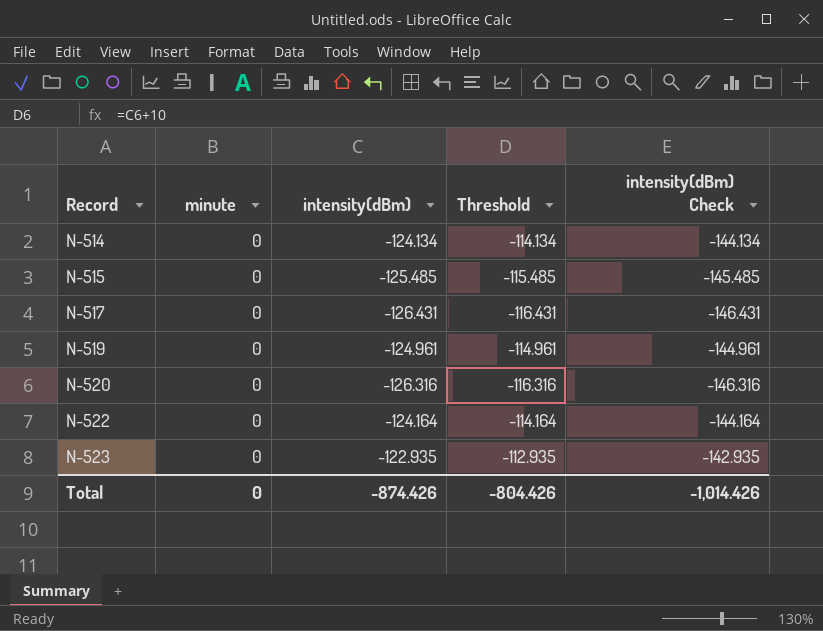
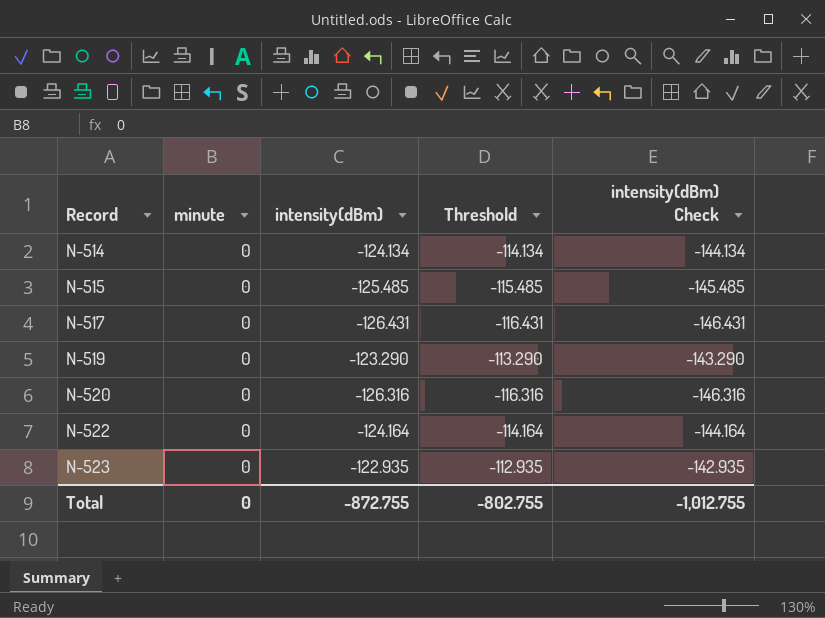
N-519 | intensity(dBm): -124.961 -> -123.290
N-519 | Threshold: -114.961 -> -113.290
N-519 | intensity(dBm) Check: -144.961 -> -143.290
Total | intensity(dBm): -874.426 -> -872.755
Total | Threshold: -804.426 -> -802.755
Total | intensity(dBm) Check: -1,014.426 -> -1,012.755

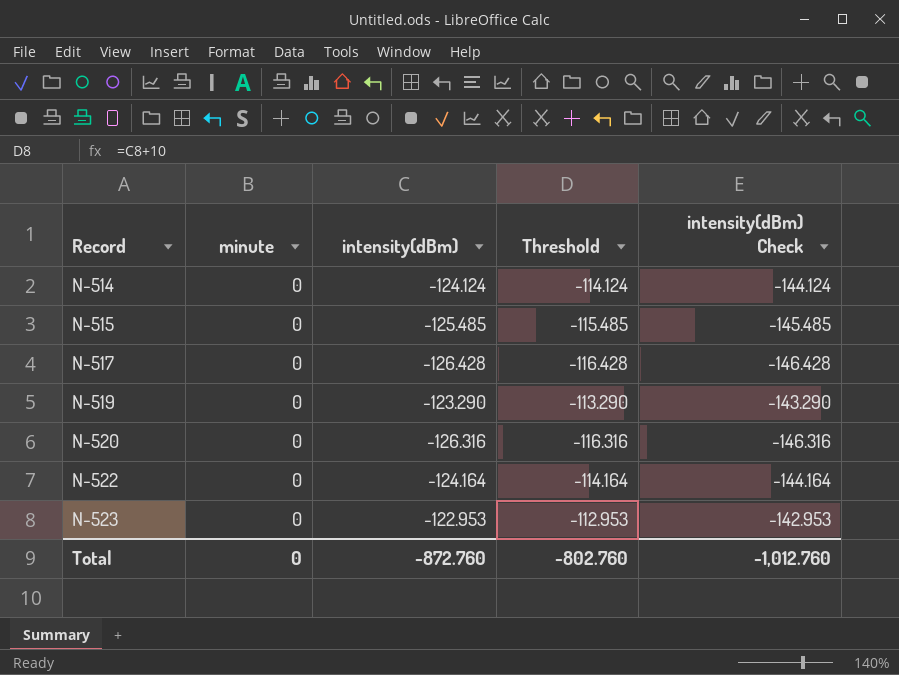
N-514 | intensity(dBm): -124.134 -> -124.124
N-514 | Threshold: -114.134 -> -114.124
N-514 | intensity(dBm) Check: -144.134 -> -144.124
N-517 | intensity(dBm): -126.431 -> -126.428
N-517 | Threshold: -116.431 -> -116.428
N-517 | intensity(dBm) Check: -146.431 -> -146.428
N-523 | intensity(dBm): -122.935 -> -122.953
N-523 | Threshold: -112.935 -> -112.953
N-523 | intensity(dBm) Check: -142.935 -> -142.953
Total | intensity(dBm): -872.755 -> -872.760
Total | Threshold: -802.755 -> -802.760
Total | intensity(dBm) Check: -1,012.755 -> -1,012.760

